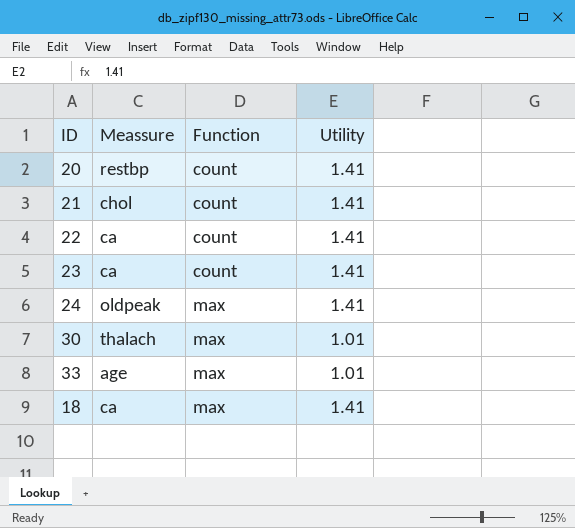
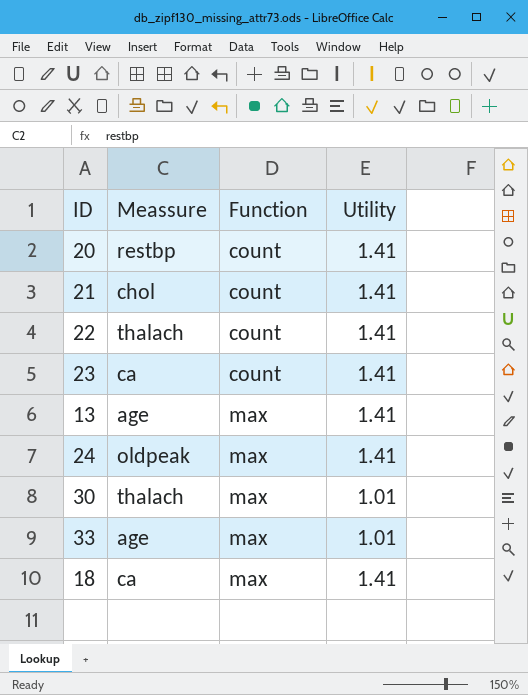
22 | Meassure: ca -> thalach
row 13: none -> age | max | 1.41

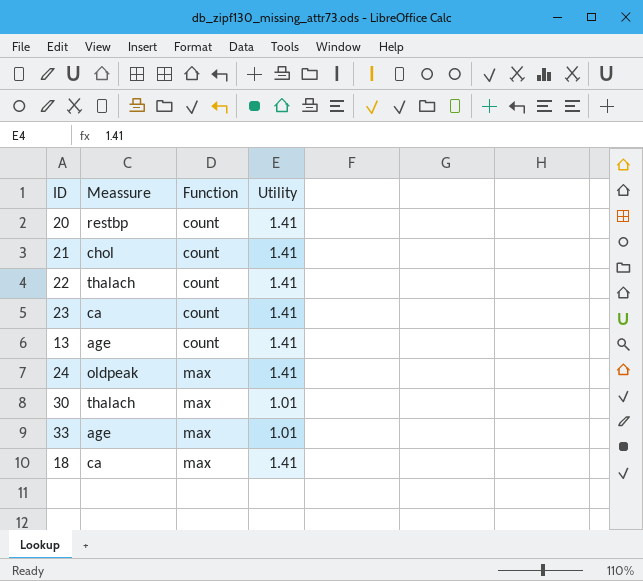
13 | Function: max -> count

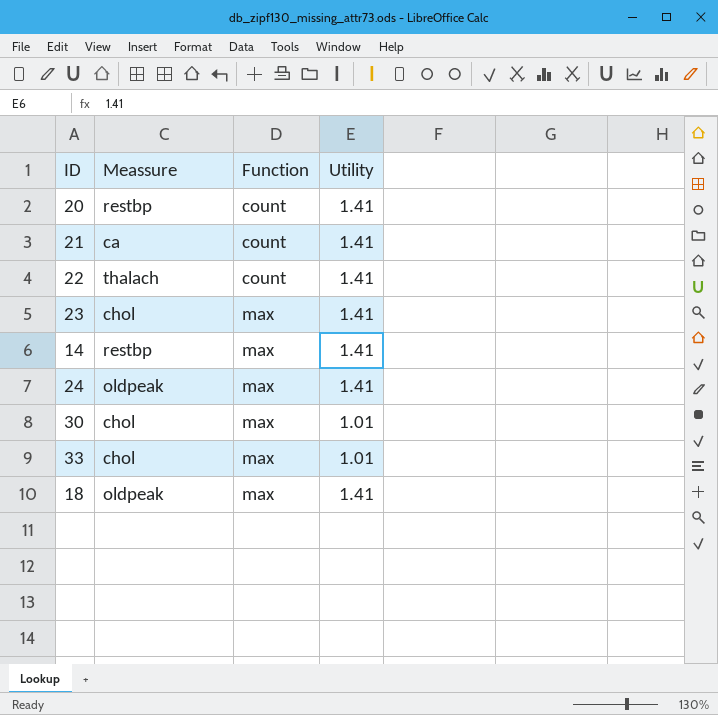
row 13: age | count | 1.41 -> none
21 | Meassure: chol -> ca
23 | Meassure: ca -> chol
23 | Function: count -> max
row 14: none -> restbp | max | 1.41
30 | Meassure: thalach -> chol
33 | Meassure: age -> chol
18 | Meassure: ca -> oldpeak

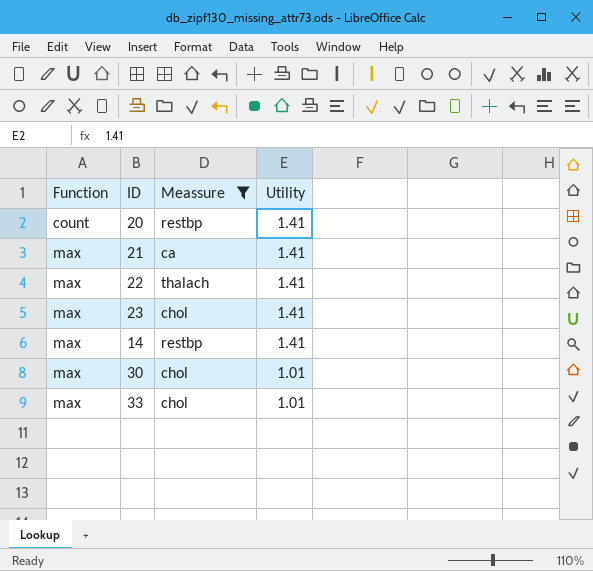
filter: none -> Meassure != oldpeak
column Function | position: 3 -> 1
21 | Function: count -> max
22 | Function: count -> max

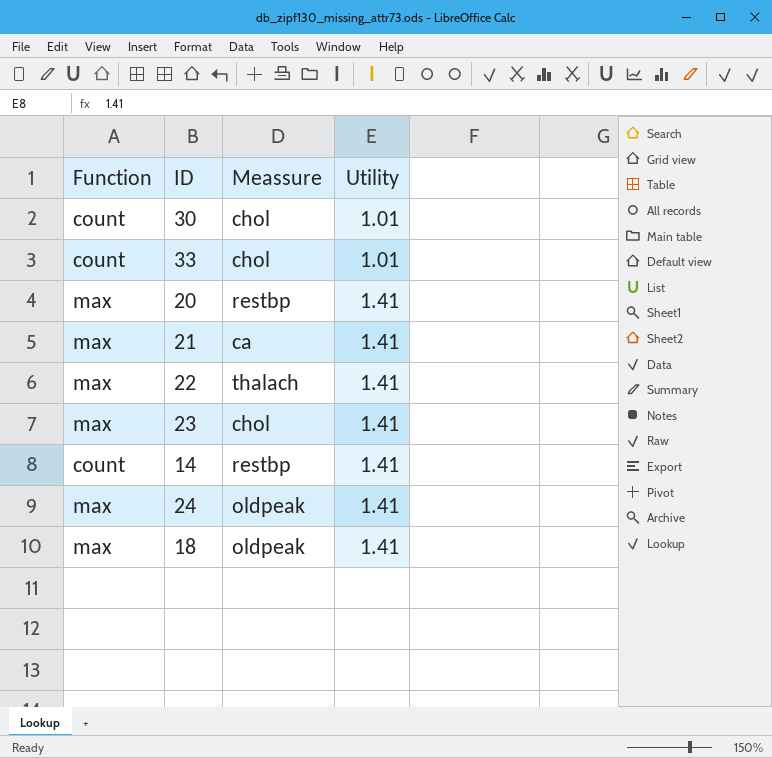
filter: Meassure != oldpeak -> none
row order: Function ascending -> Utility ascending
30 | Function: max -> count
33 | Function: max -> count
20 | Function: count -> max
14 | Function: max -> count

